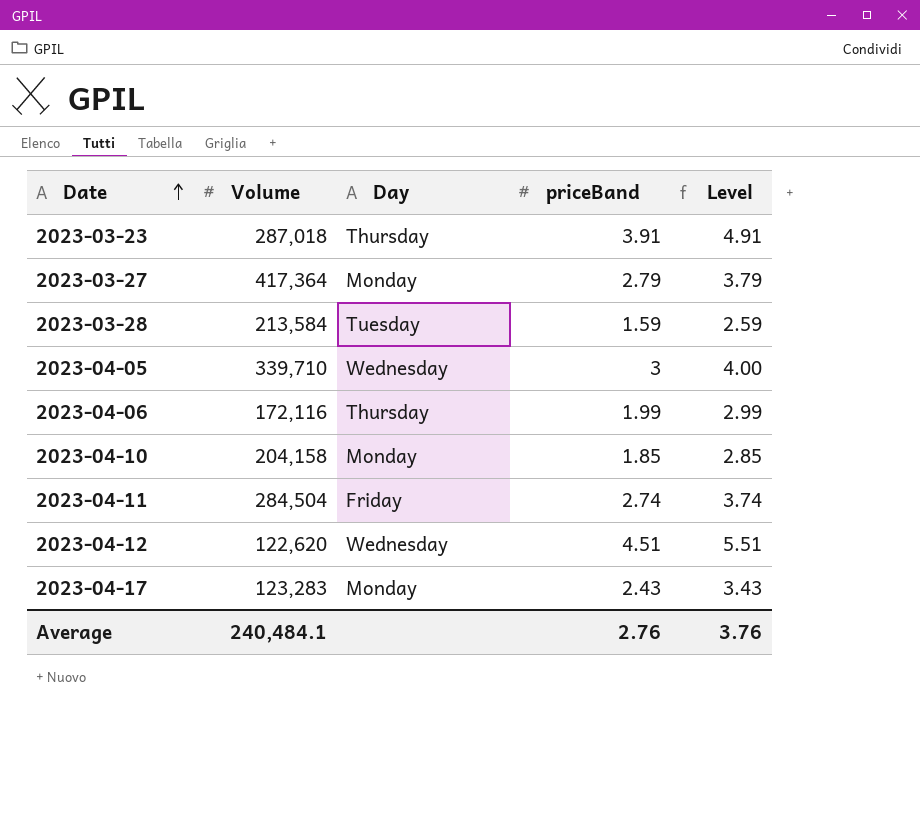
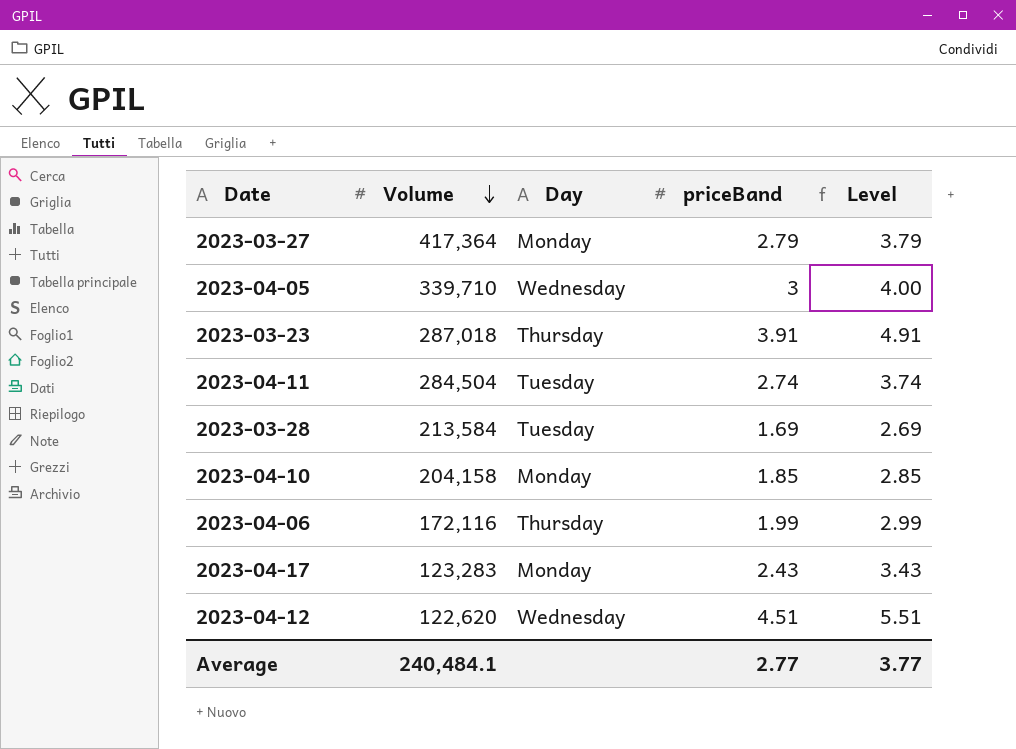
row order: Date ascending -> Volume descending
2023-04-11 | Day: Friday -> Tuesday
2023-03-28 | priceBand: 1.59 -> 1.69
2023-03-28 | Level: 2.59 -> 2.69
Average | priceBand: 2.76 -> 2.77
Average | Level: 3.76 -> 3.77

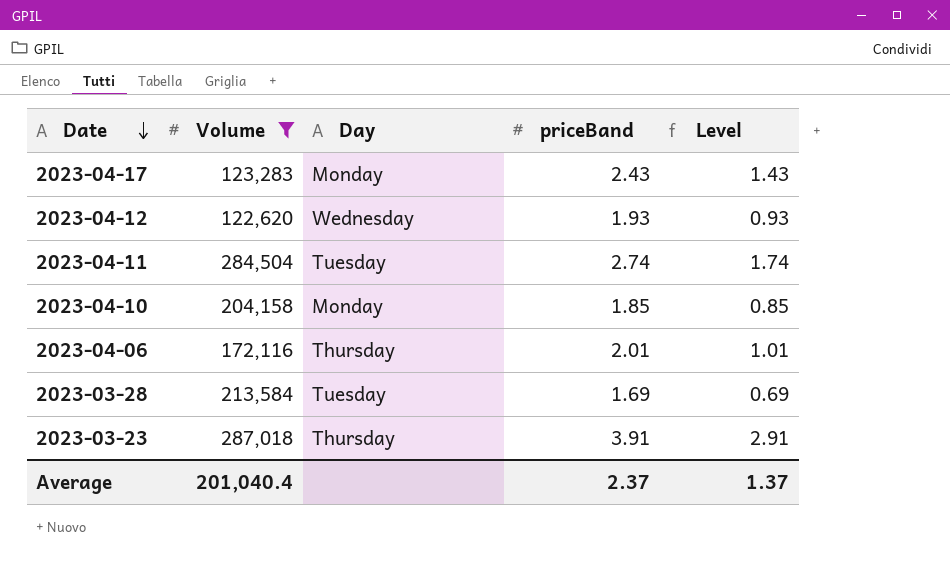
filter: none -> Volume <= 287,018
row order: Volume descending -> Date descending
column Level | formula: [priceBand] + 1 -> [priceBand] - 1
2023-04-12 | priceBand: 4.51 -> 1.93
2023-04-06 | priceBand: 1.99 -> 2.01
Average | Volume: 240,484.1 -> 201,040.4
Average | priceBand: 2.77 -> 2.37
Average | Level: 3.77 -> 1.37

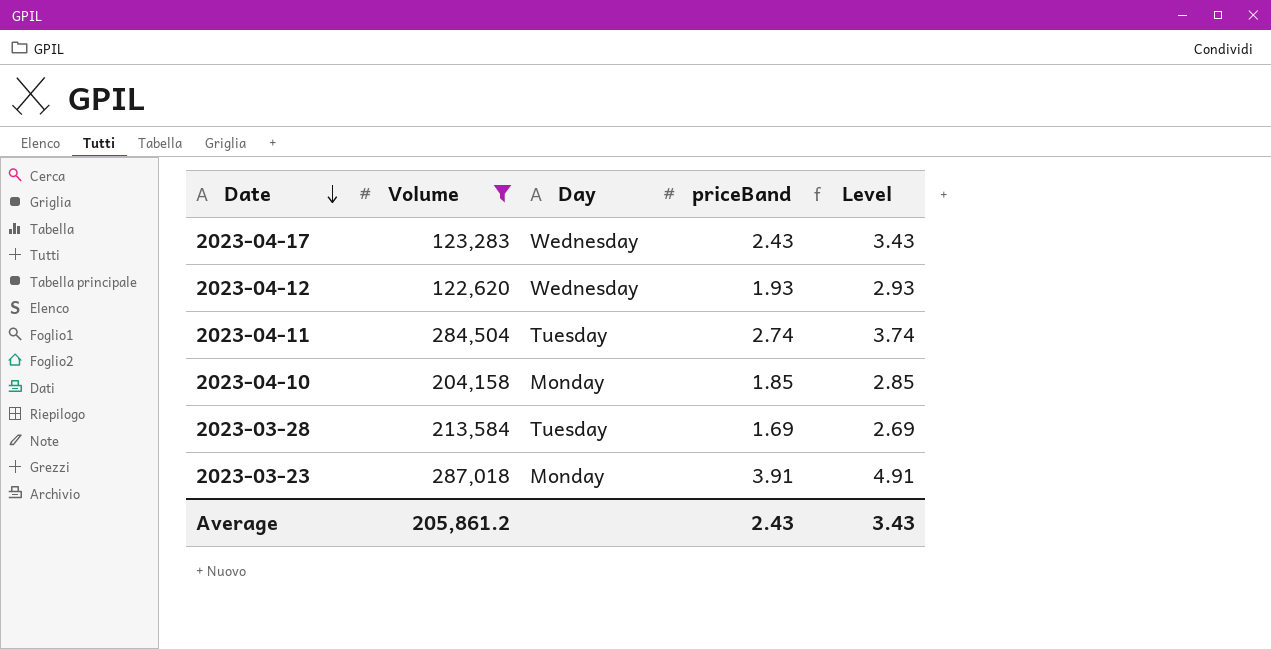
column Level | formula: [priceBand] - 1 -> [priceBand] + 1
row 2023-04-06: 172,116 | Thursday | 2.01 | 1.01 -> none
2023-04-17 | Day: Monday -> Wednesday
2023-03-23 | Day: Thursday -> Monday
Average | Volume: 201,040.4 -> 205,861.2
Average | priceBand: 2.37 -> 2.43
Average | Level: 1.37 -> 3.43

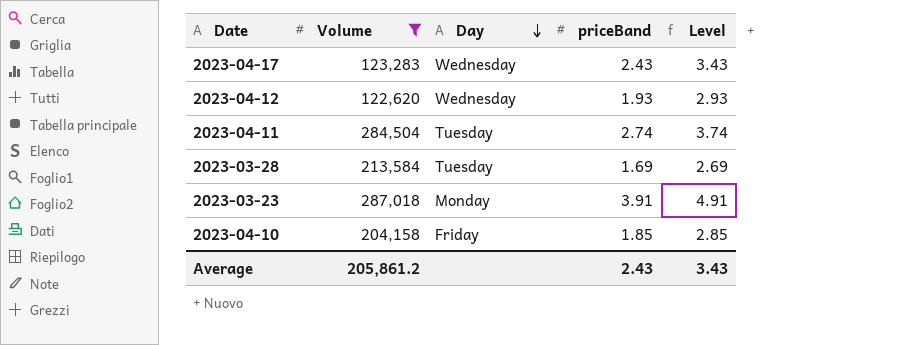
row order: Date descending -> Day descending
2023-04-10 | Day: Monday -> Friday

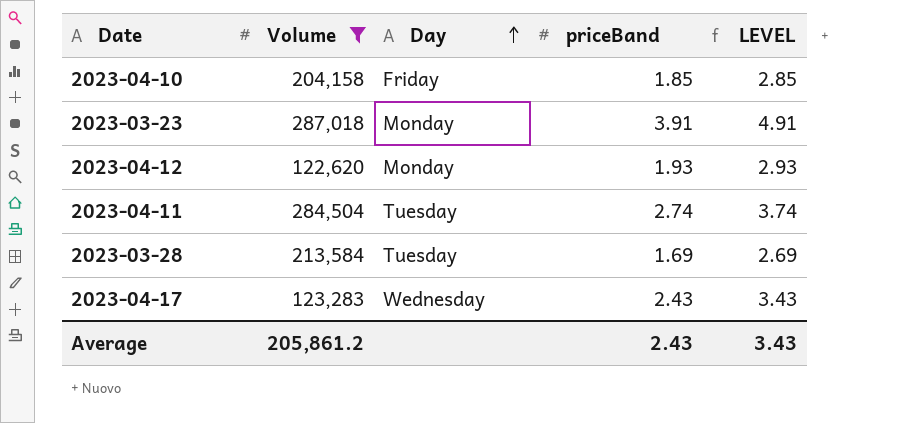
row order: Day descending -> Day ascending
column name: Level -> LEVEL
2023-04-12 | Day: Wednesday -> Monday

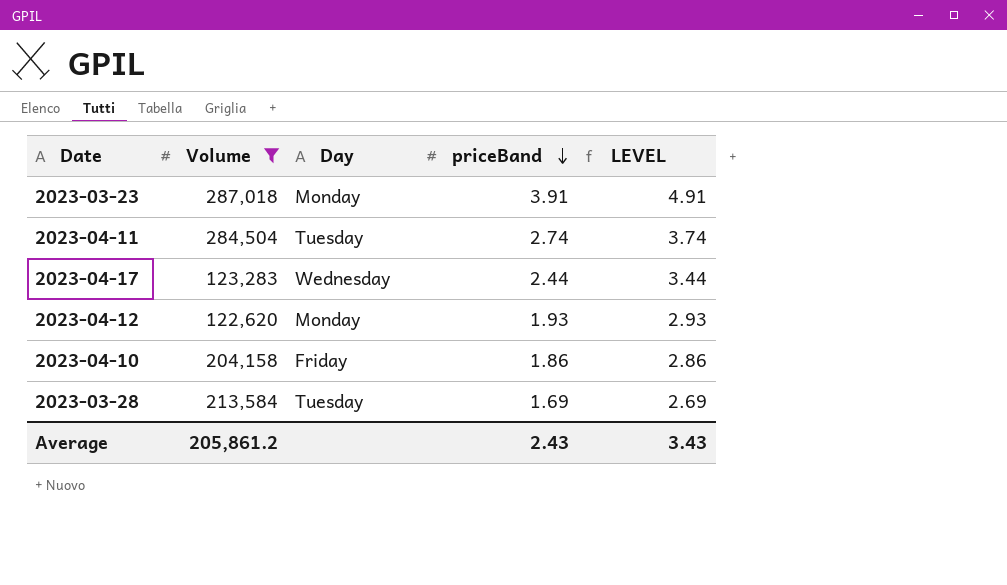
row order: Day ascending -> priceBand descending
2023-04-17 | priceBand: 2.43 -> 2.44
2023-04-17 | LEVEL: 3.43 -> 3.44
2023-04-10 | priceBand: 1.85 -> 1.86
2023-04-10 | LEVEL: 2.85 -> 2.86

